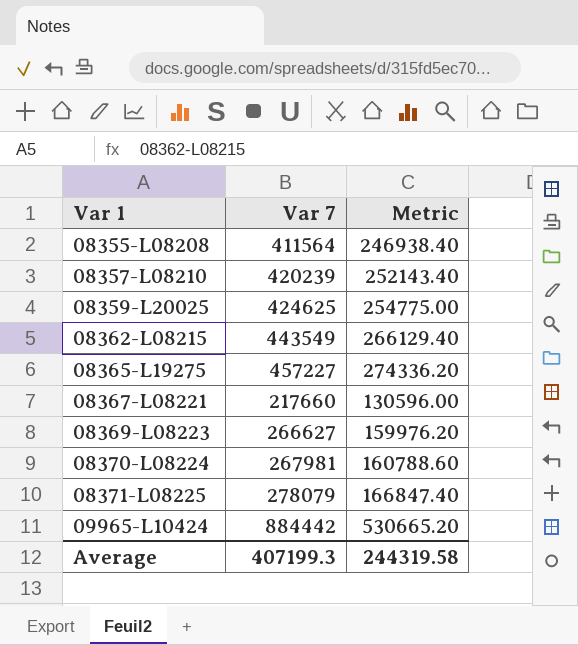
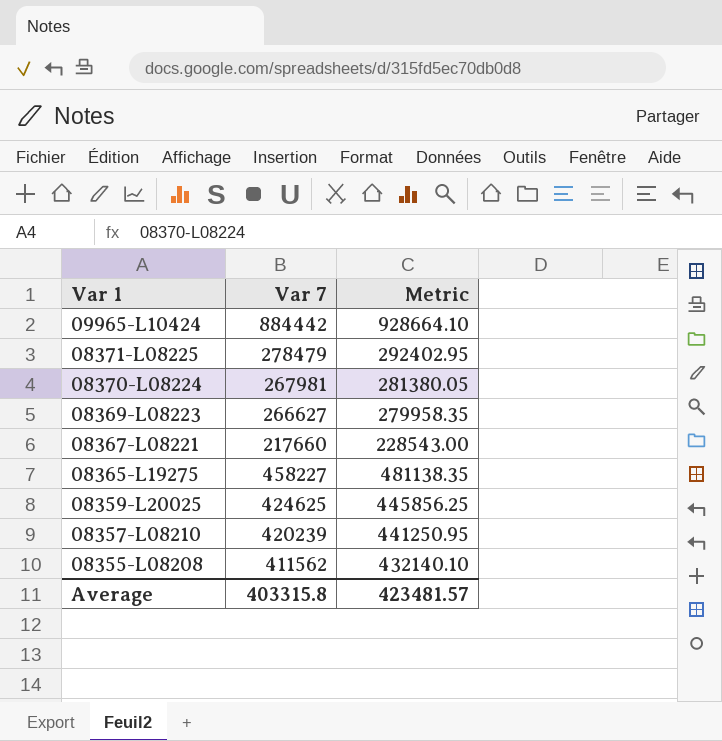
row order: Var 1 ascending -> Var 1 descending
column Metric | formula: [Var 7] * 0.6 -> [Var 7] * 1.05
row 08362-L08215: 443549 | 266129.40 -> none
08371-L08225 | Var 7: 278079 -> 278479
08365-L19275 | Var 7: 457227 -> 458227
08355-L08208 | Var 7: 411564 -> 411562
Average | Var 7: 407199.3 -> 403315.8
Average | Metric: 244319.58 -> 423481.57

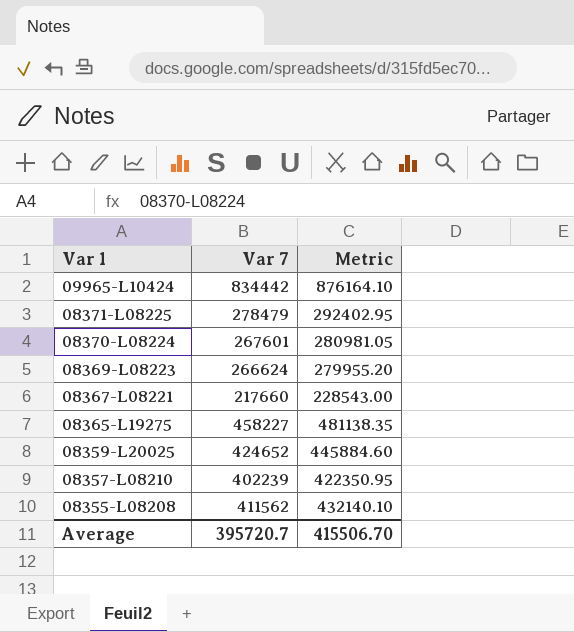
09965-L10424 | Var 7: 884442 -> 834442
09965-L10424 | Metric: 928664.10 -> 876164.10
08370-L08224 | Var 7: 267981 -> 267601
08370-L08224 | Metric: 281380.05 -> 280981.05
08369-L08223 | Var 7: 266627 -> 266624
08369-L08223 | Metric: 279958.35 -> 279955.20
08359-L20025 | Var 7: 424625 -> 424652
08359-L20025 | Metric: 445856.25 -> 445884.60
08357-L08210 | Var 7: 420239 -> 402239
08357-L08210 | Metric: 441250.95 -> 422350.95
Average | Var 7: 403315.8 -> 395720.7
Average | Metric: 423481.57 -> 415506.70

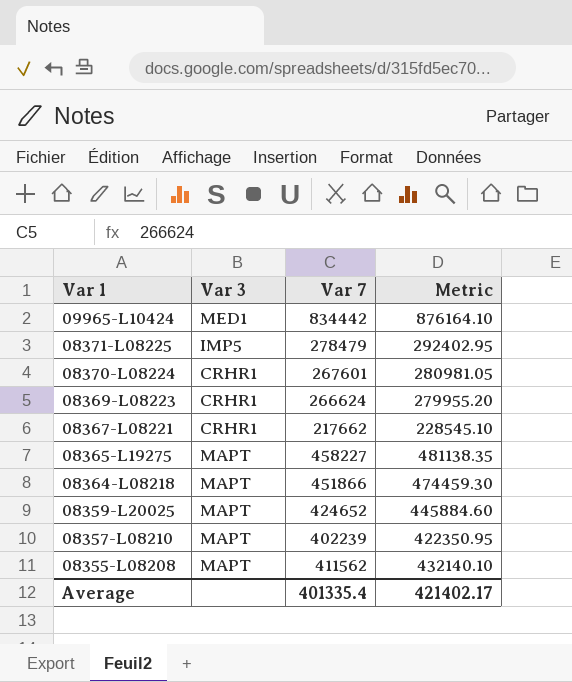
column Var 3 | position: none -> 2
08367-L08221 | Var 7: 217660 -> 217662
08367-L08221 | Metric: 228543.00 -> 228545.10
row 08364-L08218: none -> MAPT | 451866 | 474459.30
Average | Var 7: 395720.7 -> 401335.4
Average | Metric: 415506.70 -> 421402.17

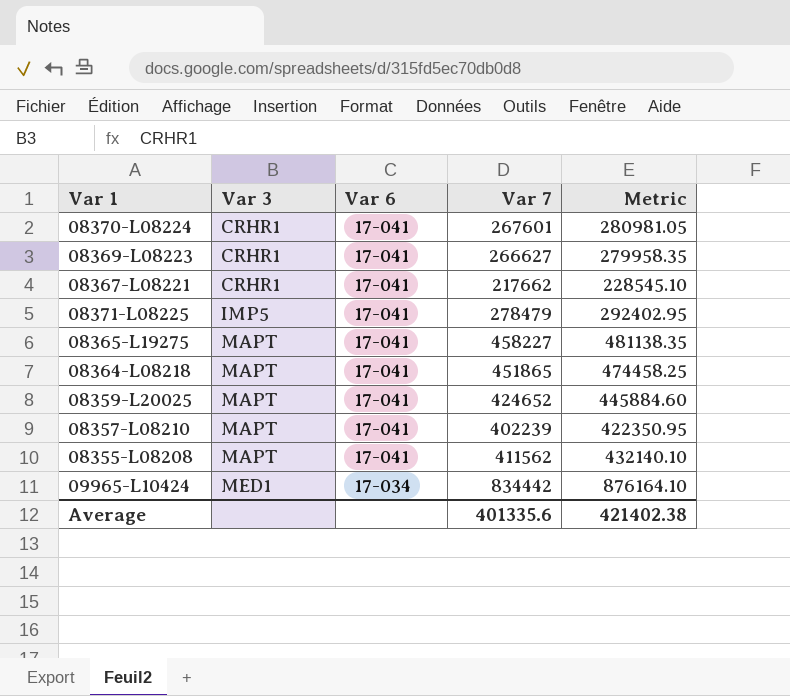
row order: Var 1 descending -> Var 3 ascending
column Var 6 | position: none -> 3
08369-L08223 | Var 7: 266624 -> 266627
08369-L08223 | Metric: 279955.20 -> 279958.35
08364-L08218 | Var 7: 451866 -> 451865
08364-L08218 | Metric: 474459.30 -> 474458.25
Average | Var 7: 401335.4 -> 401335.6
Average | Metric: 421402.17 -> 421402.38

